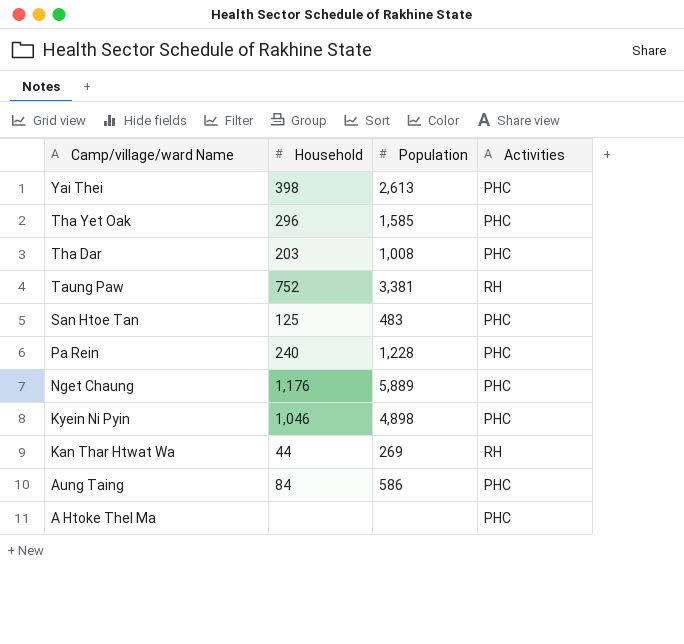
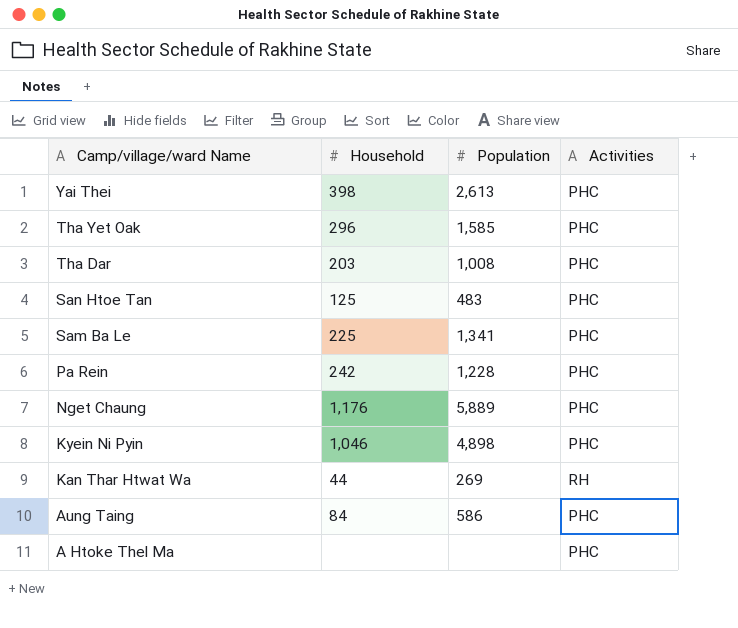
row Taung Paw: 752 | 3,381 | RH -> none
row Sam Ba Le: none -> 225 | 1,341 | PHC
Pa Rein | Household: 240 -> 242

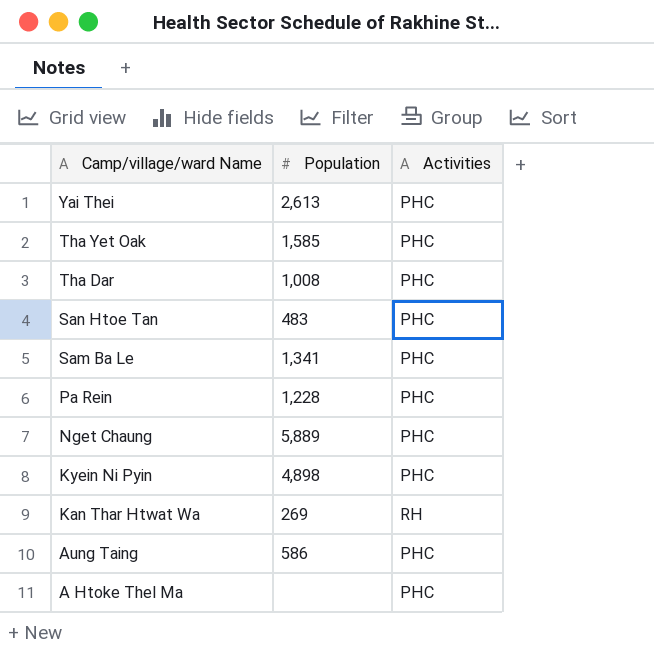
column Household | position: 2 -> none

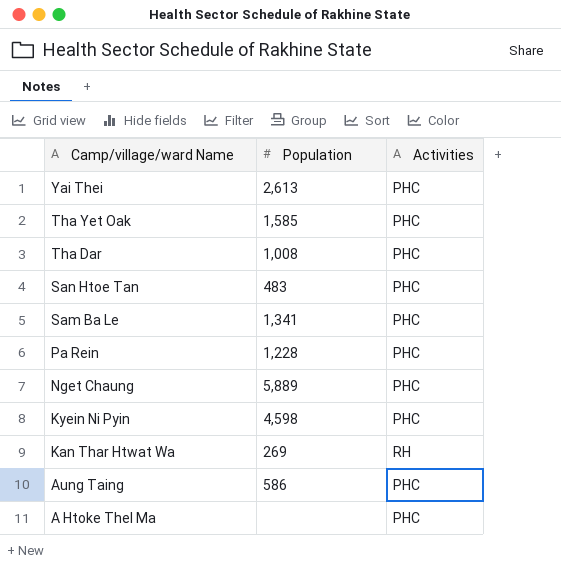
Kyein Ni Pyin | Population: 4,898 -> 4,598

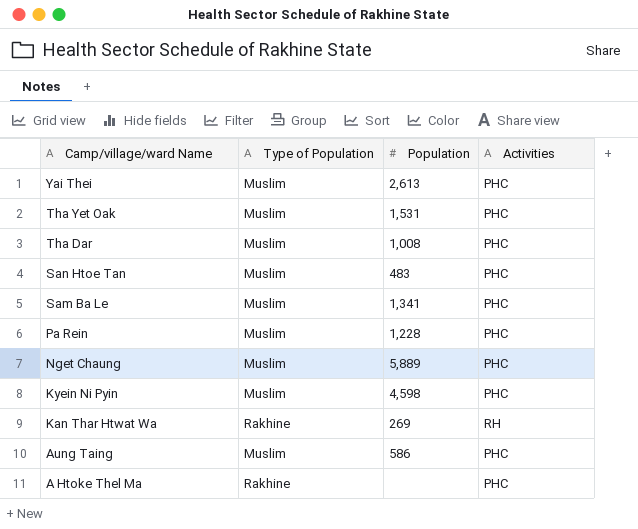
column Type of Population | position: none -> 2
Tha Yet Oak | Population: 1,585 -> 1,531

